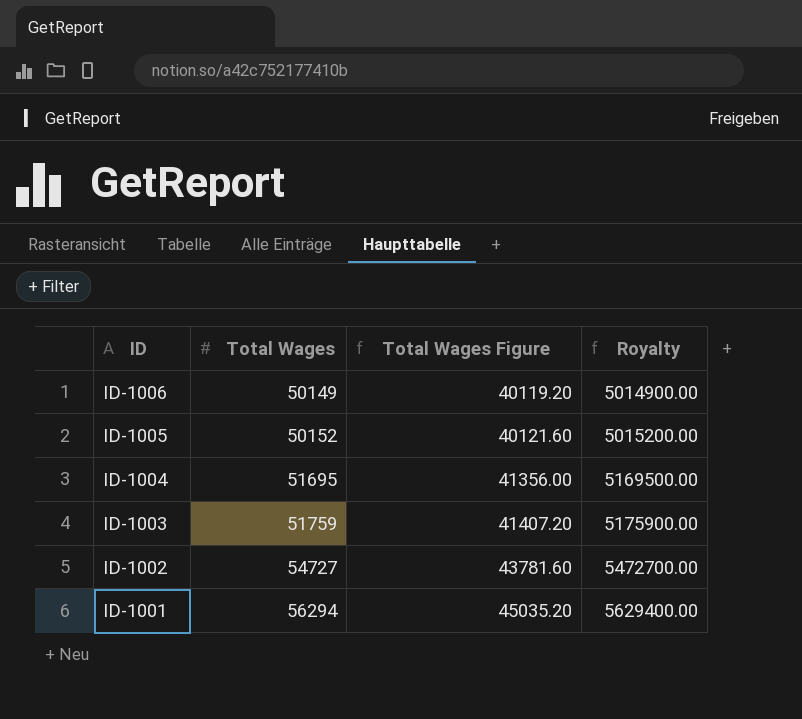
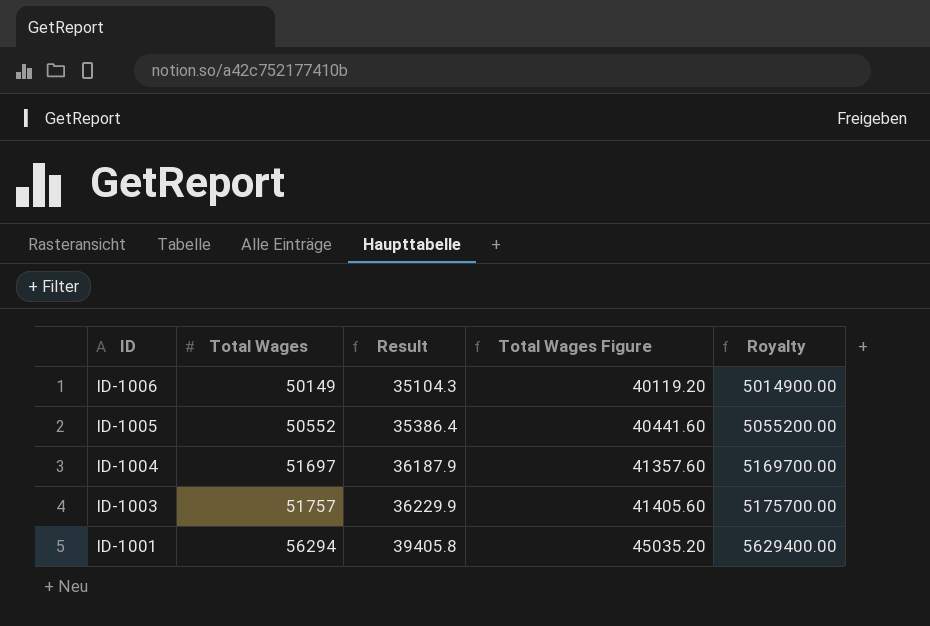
column Result | formula: none -> [Total Wages] * 0.7
row ID-1002: 54727 | 43781.60 | 5472700.00 -> none
ID-1005 | Total Wages: 50152 -> 50552
ID-1005 | Total Wages Figure: 40121.60 -> 40441.60
ID-1005 | Royalty: 5015200.00 -> 5055200.00
ID-1004 | Total Wages: 51695 -> 51697
ID-1004 | Total Wages Figure: 41356.00 -> 41357.60
ID-1004 | Royalty: 5169500.00 -> 5169700.00
ID-1003 | Total Wages: 51759 -> 51757
ID-1003 | Total Wages Figure: 41407.20 -> 41405.60
ID-1003 | Royalty: 5175900.00 -> 5175700.00

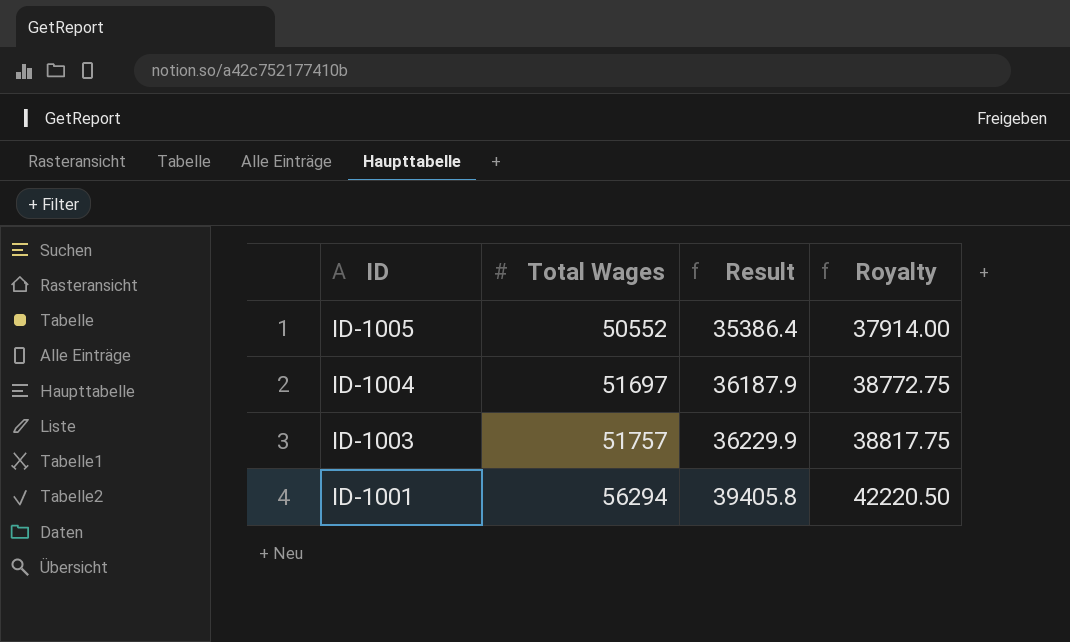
column Total Wages Figure | formula: [Total Wages] * 0.8 -> none
column Royalty | formula: [Total Wages] * 100 -> [Total Wages] * 0.75
row ID-1006: 50149 | 35104.3 | 40119.20 | 5014900.00 -> none

